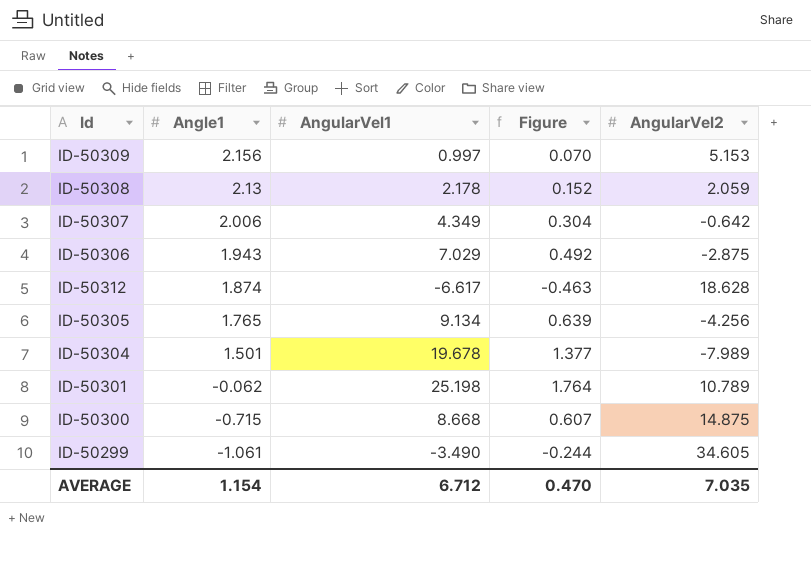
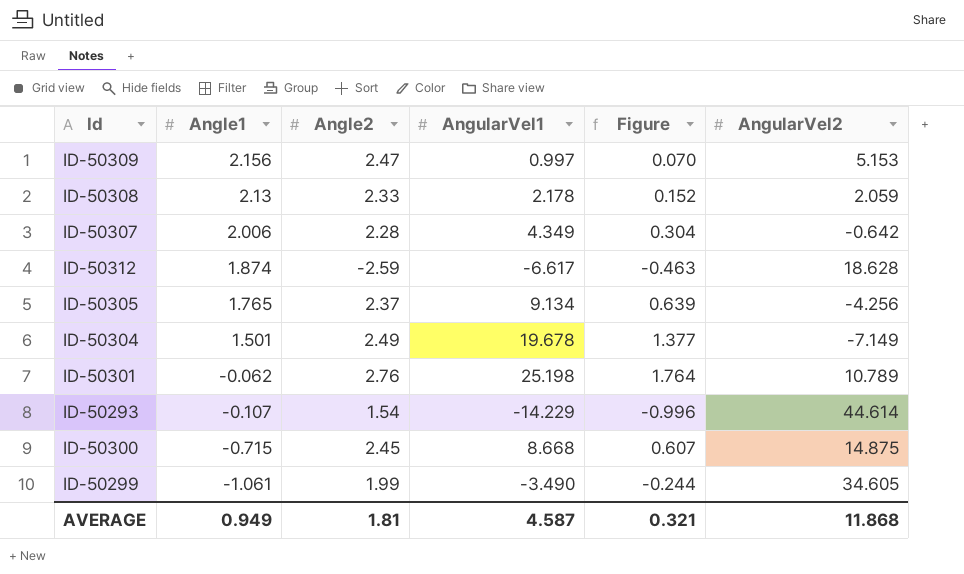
column Angle2 | position: none -> 3
row ID-50306: 1.943 | 7.029 | 0.492 | -2.875 -> none
ID-50304 | AngularVel2: -7.989 -> -7.149
row ID-50293: none -> -0.107 | 1.54 | -14.229 | -0.996 | 44.614
AVERAGE | Angle1: 1.154 -> 0.949
AVERAGE | AngularVel1: 6.712 -> 4.587
AVERAGE | Figure: 0.470 -> 0.321
AVERAGE | AngularVel2: 7.035 -> 11.868

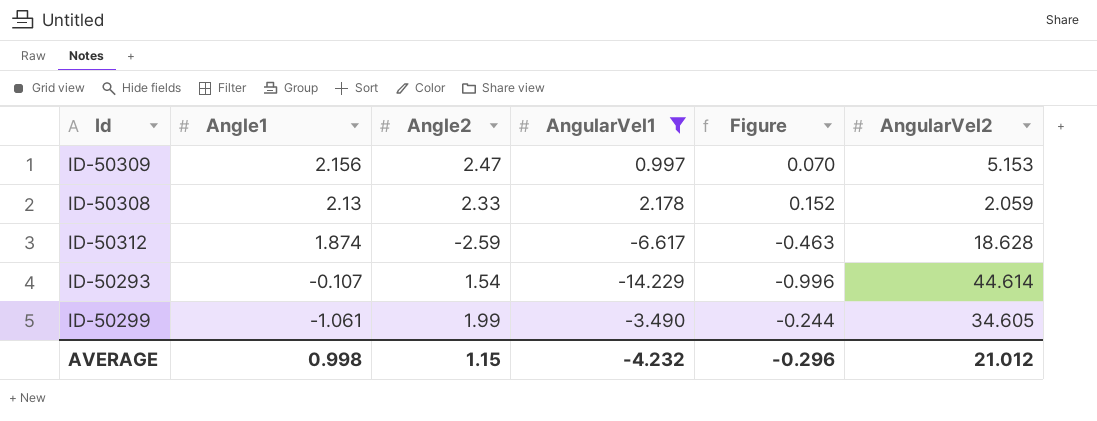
filter: none -> AngularVel1 <= 2.178
AVERAGE | Angle1: 0.949 -> 0.998
AVERAGE | Angle2: 1.81 -> 1.15
AVERAGE | AngularVel1: 4.587 -> -4.232
AVERAGE | Figure: 0.321 -> -0.296
AVERAGE | AngularVel2: 11.868 -> 21.012

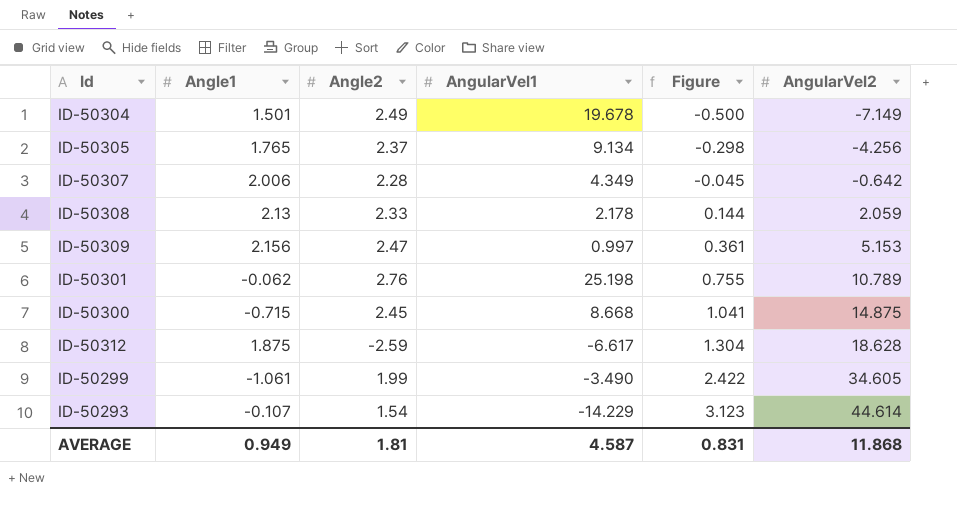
filter: AngularVel1 <= 2.178 -> none
row order: Angle1 descending -> Figure ascending
column Figure | formula: [AngularVel1] * 0.07 -> [AngularVel2] * 0.07
ID-50312 | Angle1: 1.874 -> 1.875
AVERAGE | Angle1: 0.998 -> 0.949
AVERAGE | Angle2: 1.15 -> 1.81
AVERAGE | AngularVel1: -4.232 -> 4.587
AVERAGE | Figure: -0.296 -> 0.831
AVERAGE | AngularVel2: 21.012 -> 11.868

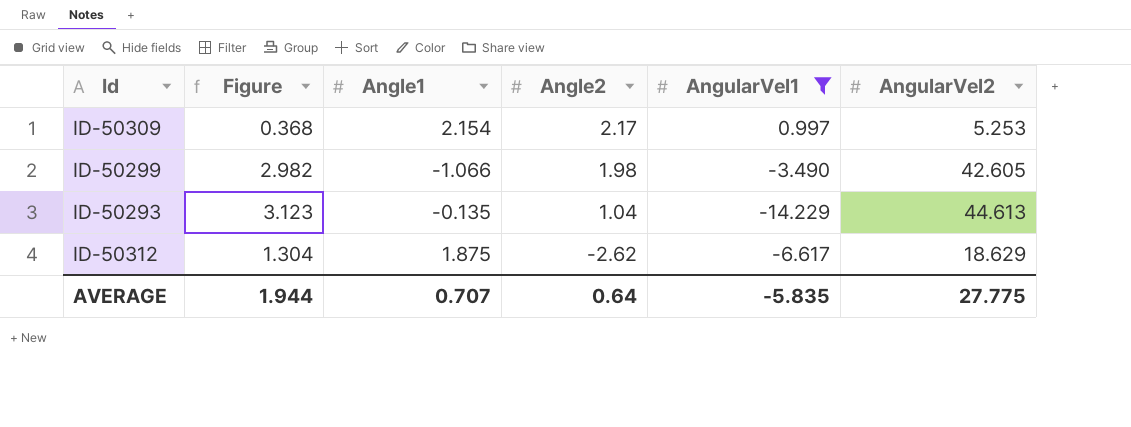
filter: none -> AngularVel1 <= 0.997
row order: Figure ascending -> Angle2 descending
column Figure | position: 5 -> 2
ID-50309 | Figure: 0.361 -> 0.368
ID-50309 | Angle1: 2.156 -> 2.154
ID-50309 | Angle2: 2.47 -> 2.17
ID-50309 | AngularVel2: 5.153 -> 5.253
ID-50299 | Figure: 2.422 -> 2.982
ID-50299 | Angle1: -1.061 -> -1.066
ID-50299 | Angle2: 1.99 -> 1.98
ID-50299 | AngularVel2: 34.605 -> 42.605
ID-50293 | Angle1: -0.107 -> -0.135
ID-50293 | Angle2: 1.54 -> 1.04
ID-50293 | AngularVel2: 44.614 -> 44.613
ID-50312 | Angle2: -2.59 -> -2.62
ID-50312 | AngularVel2: 18.628 -> 18.629
AVERAGE | Figure: 0.831 -> 1.944
AVERAGE | Angle1: 0.949 -> 0.707
AVERAGE | Angle2: 1.81 -> 0.64
AVERAGE | AngularVel1: 4.587 -> -5.835
AVERAGE | AngularVel2: 11.868 -> 27.775

